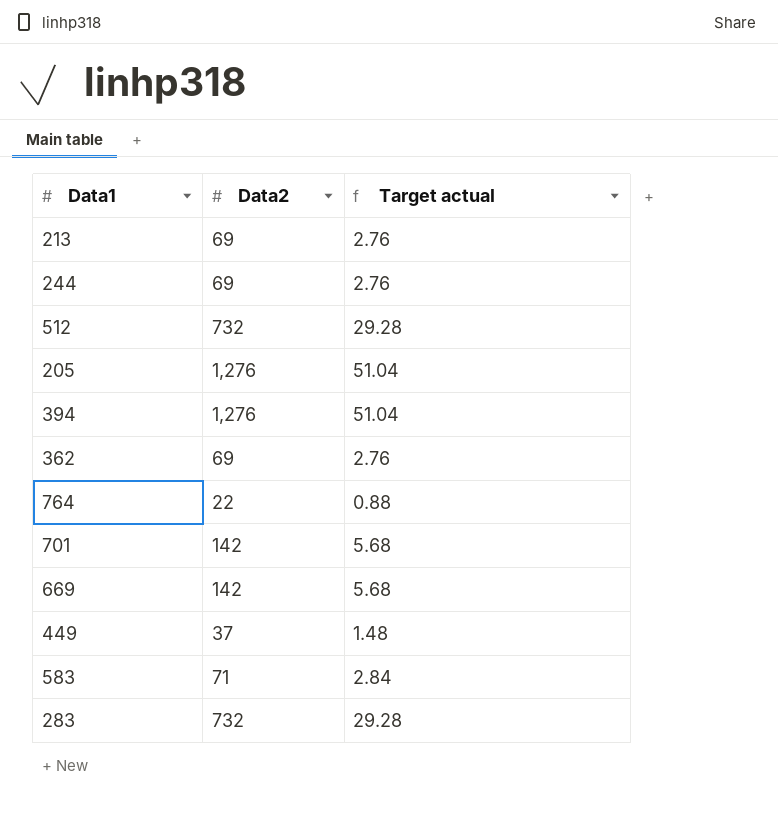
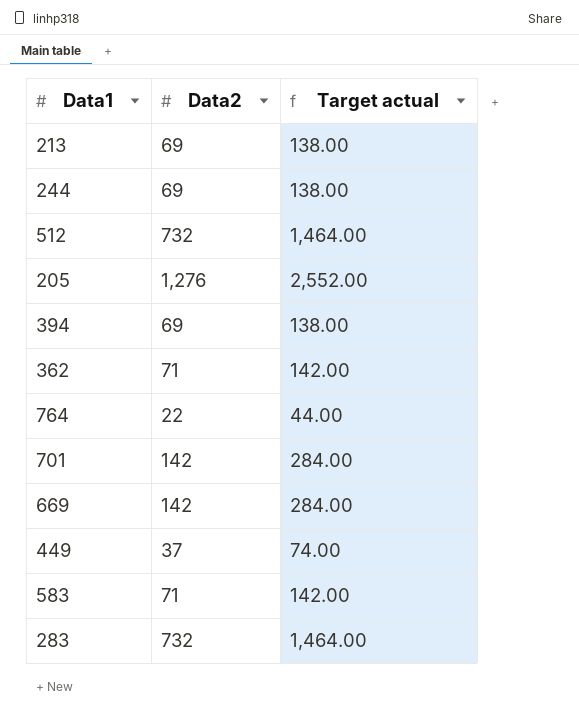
column Target actual | formula: [Data2] * 0.04 -> [Data2] * 2
394 | Data2: 1,276 -> 69
362 | Data2: 69 -> 71

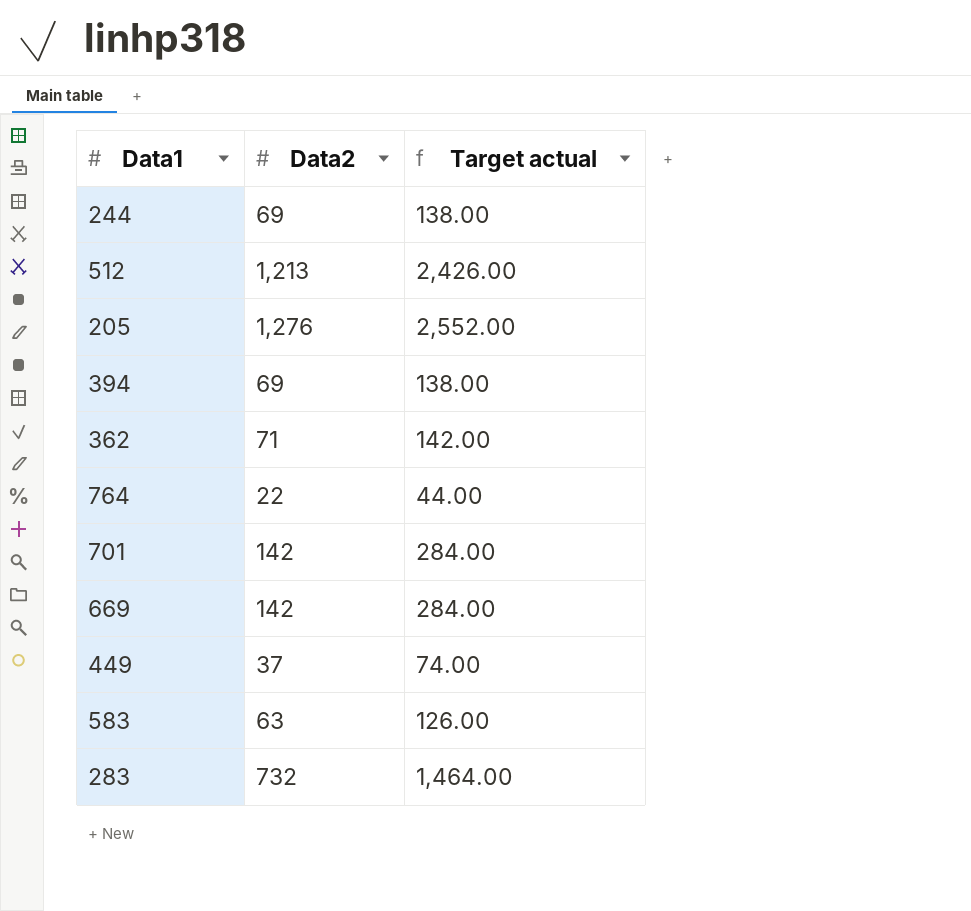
row 213: 69 | 138.00 -> none
512 | Data2: 732 -> 1,213
512 | Target actual: 1,464.00 -> 2,426.00
583 | Data2: 71 -> 63
583 | Target actual: 142.00 -> 126.00

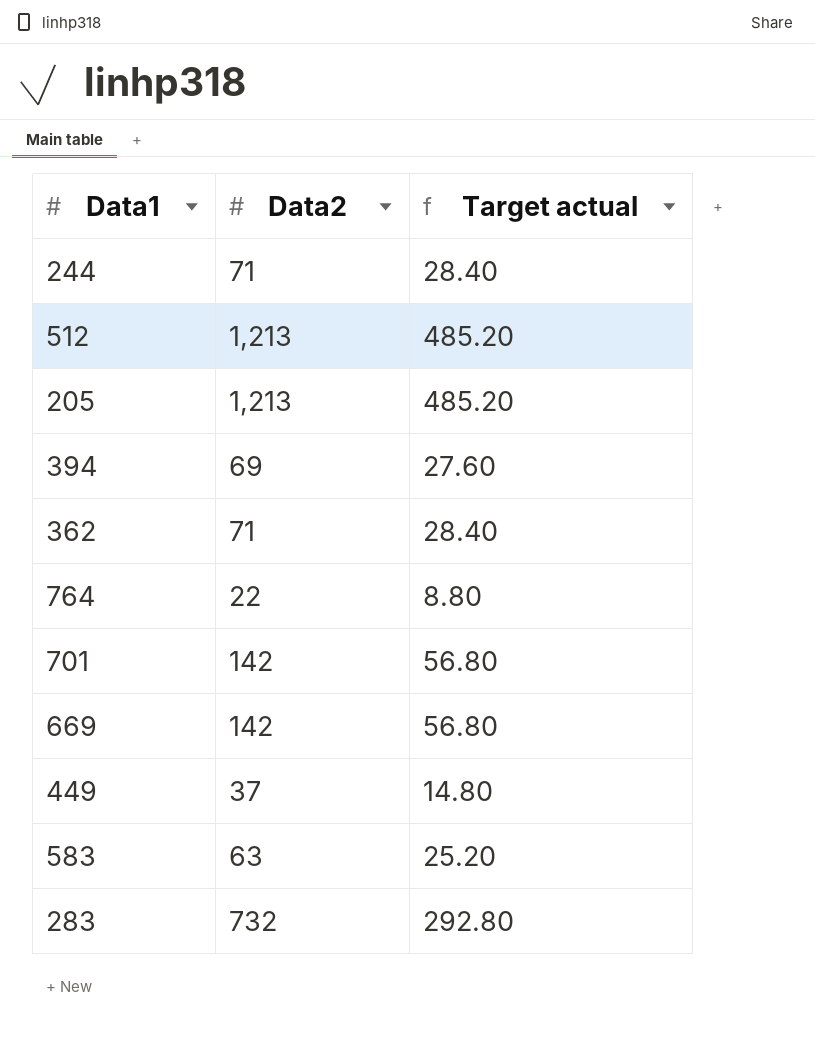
column Target actual | formula: [Data2] * 2 -> [Data2] * 0.4
244 | Data2: 69 -> 71
205 | Data2: 1,276 -> 1,213

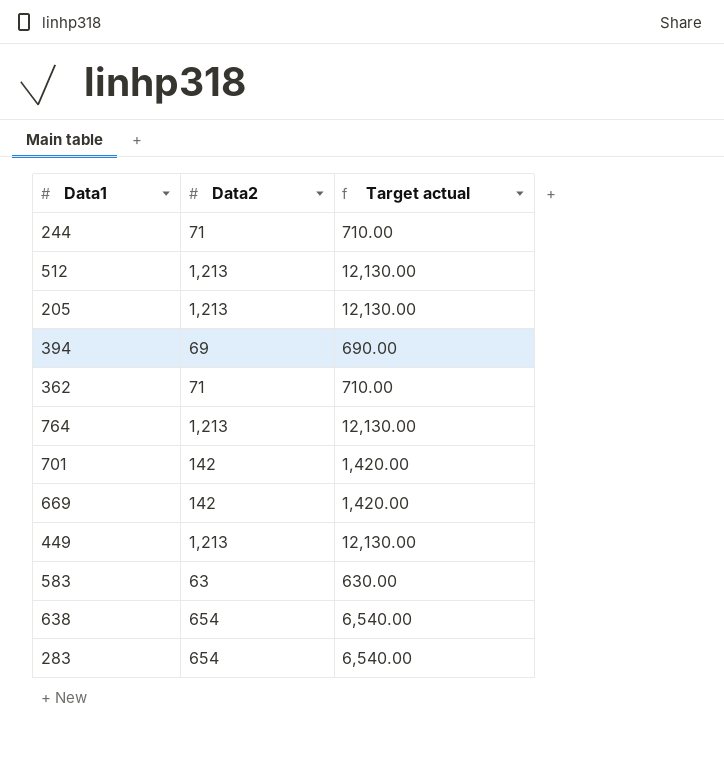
column Target actual | formula: [Data2] * 0.4 -> [Data2] * 10
764 | Data2: 22 -> 1,213
449 | Data2: 37 -> 1,213
row 638: none -> 654 | 6,540.00
283 | Data2: 732 -> 654

